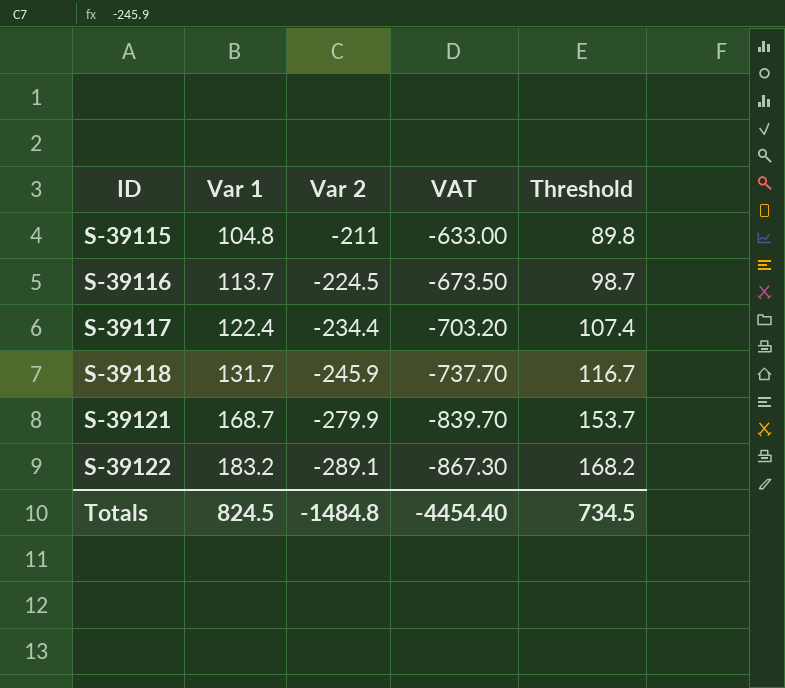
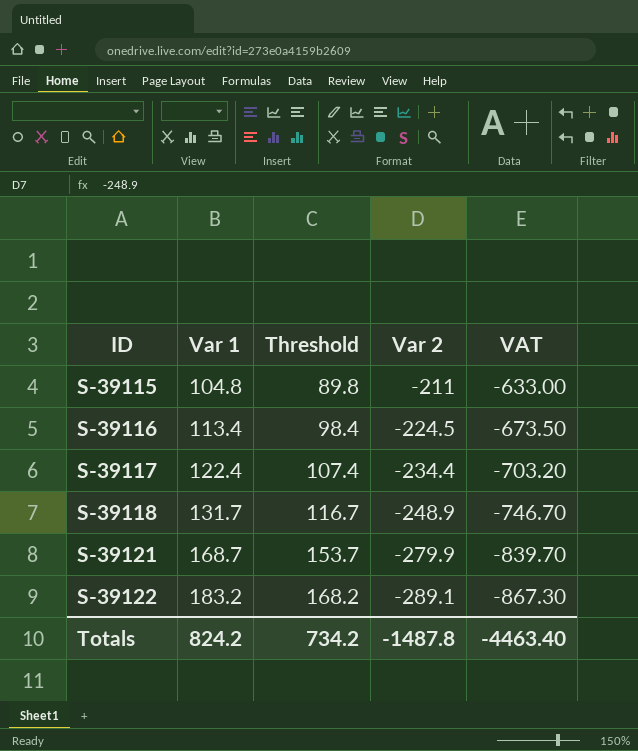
column Threshold | position: 5 -> 3
S-39116 | Var 1: 113.7 -> 113.4
S-39116 | Threshold: 98.7 -> 98.4
S-39118 | Var 2: -245.9 -> -248.9
S-39118 | VAT: -737.70 -> -746.70
Totals | Var 1: 824.5 -> 824.2
Totals | Threshold: 734.5 -> 734.2
Totals | Var 2: -1484.8 -> -1487.8
Totals | VAT: -4454.40 -> -4463.40

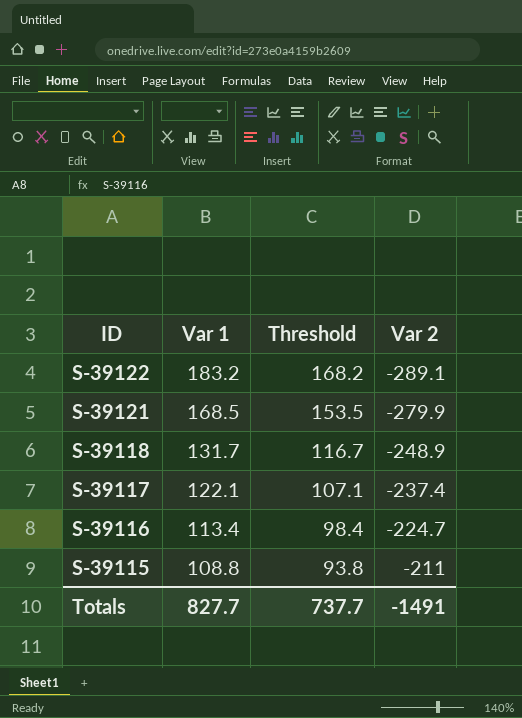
row order: ID ascending -> ID descending
column VAT | formula: [Var 2] * 3 -> none
S-39121 | Var 1: 168.7 -> 168.5
S-39121 | Threshold: 153.7 -> 153.5
S-39117 | Var 1: 122.4 -> 122.1
S-39117 | Threshold: 107.4 -> 107.1
S-39117 | Var 2: -234.4 -> -237.4
S-39116 | Var 2: -224.5 -> -224.7
S-39115 | Var 1: 104.8 -> 108.8
S-39115 | Threshold: 89.8 -> 93.8
Totals | Var 1: 824.2 -> 827.7
Totals | Threshold: 734.2 -> 737.7
Totals | Var 2: -1487.8 -> -1491

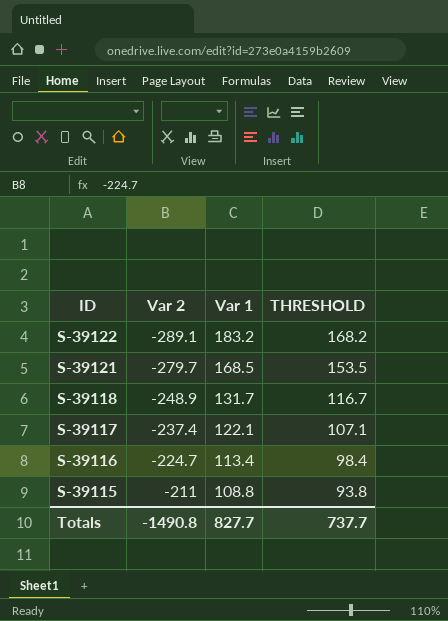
column Var 2 | position: 4 -> 2
column name: Threshold -> THRESHOLD
S-39121 | Var 2: -279.9 -> -279.7
Totals | Var 2: -1491 -> -1490.8

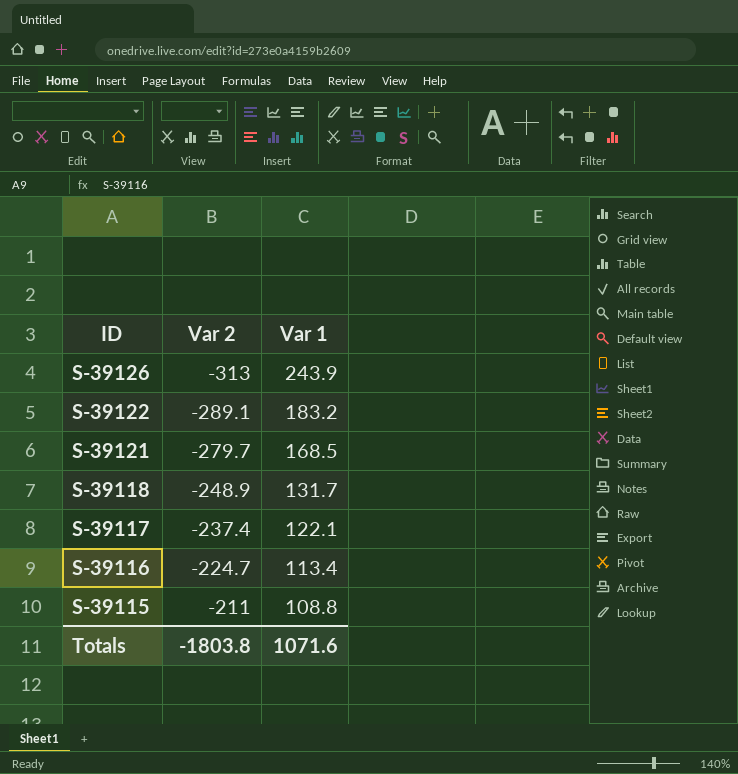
column THRESHOLD | formula: [Var 1] - 15 -> none
row S-39126: none -> -313 | 243.9
Totals | Var 2: -1490.8 -> -1803.8
Totals | Var 1: 827.7 -> 1071.6

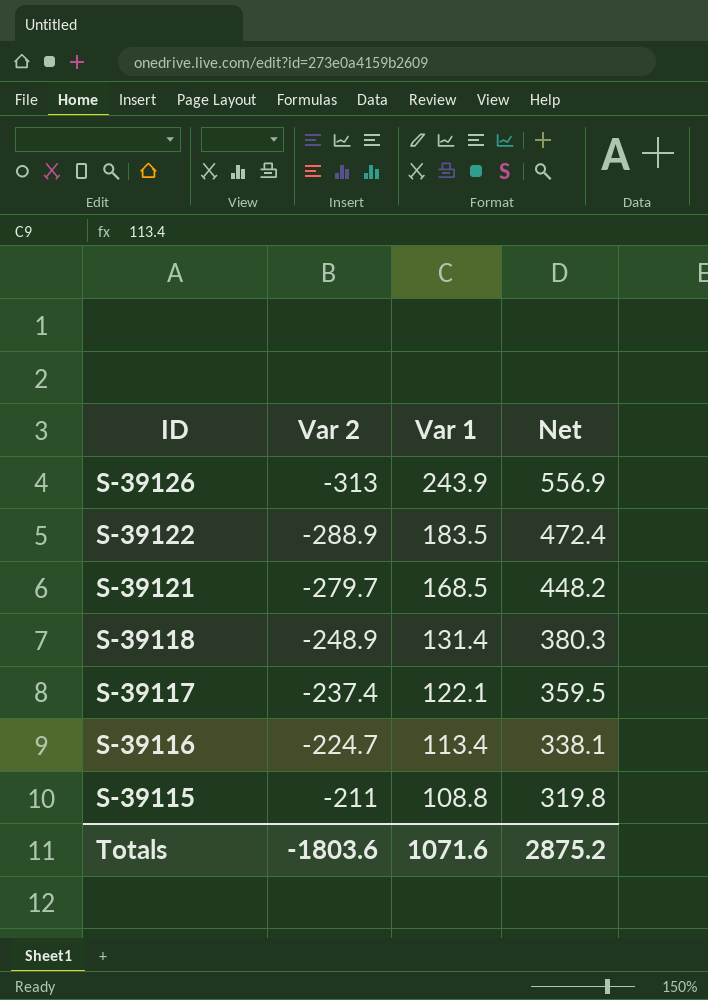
column Net | formula: none -> [Var 1] - [Var 2]
S-39122 | Var 2: -289.1 -> -288.9
S-39122 | Var 1: 183.2 -> 183.5
S-39118 | Var 1: 131.7 -> 131.4
Totals | Var 2: -1803.8 -> -1803.6

